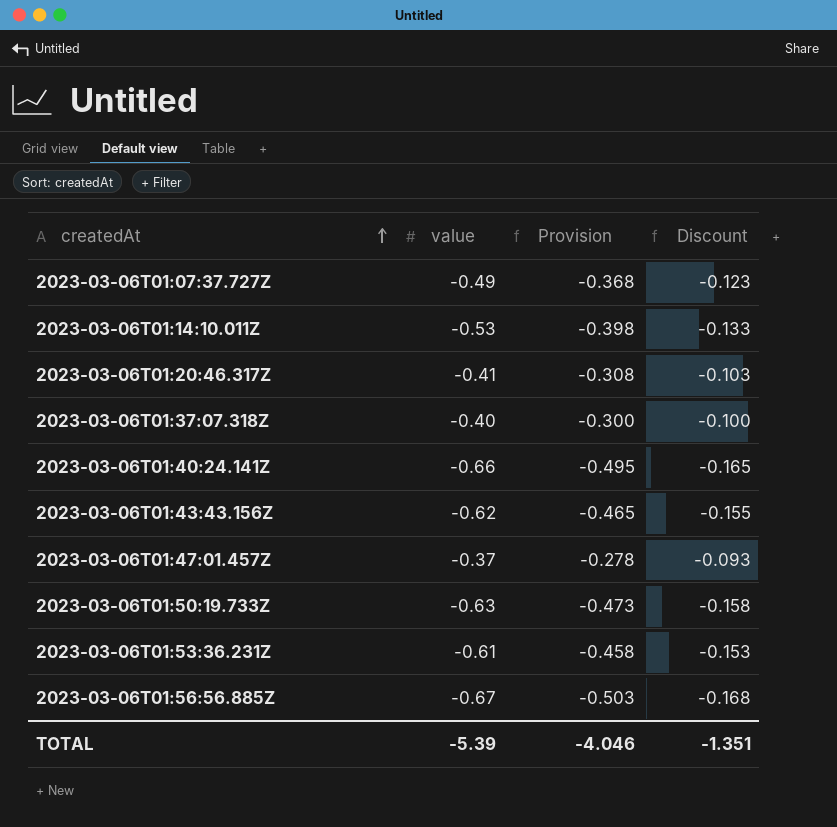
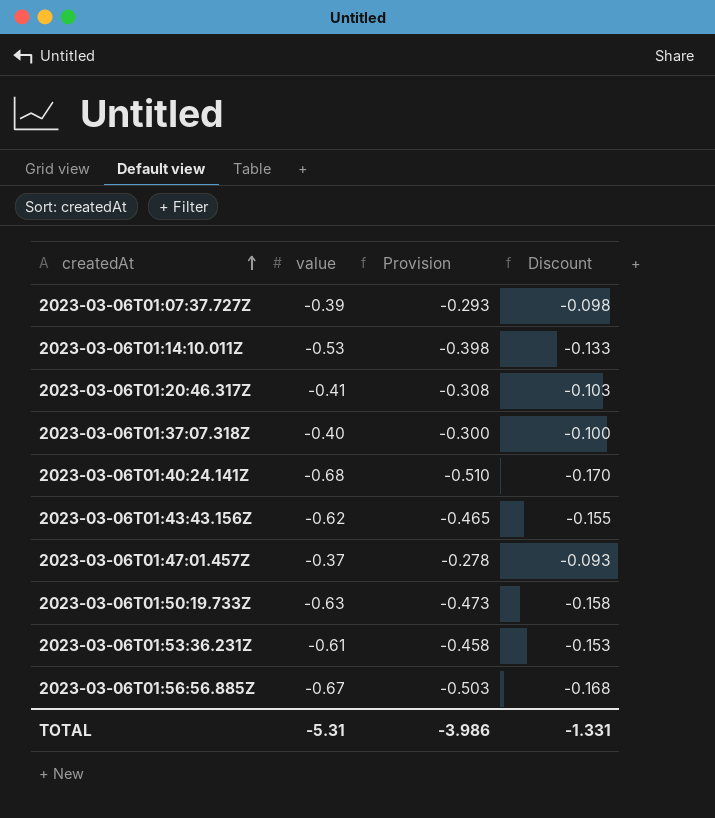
2023-03-06T01:07:37.727Z | value: -0.49 -> -0.39
2023-03-06T01:07:37.727Z | Provision: -0.368 -> -0.293
2023-03-06T01:07:37.727Z | Discount: -0.123 -> -0.098
2023-03-06T01:40:24.141Z | value: -0.66 -> -0.68
2023-03-06T01:40:24.141Z | Provision: -0.495 -> -0.510
2023-03-06T01:40:24.141Z | Discount: -0.165 -> -0.170
TOTAL | value: -5.39 -> -5.31
TOTAL | Provision: -4.046 -> -3.986
TOTAL | Discount: -1.351 -> -1.331

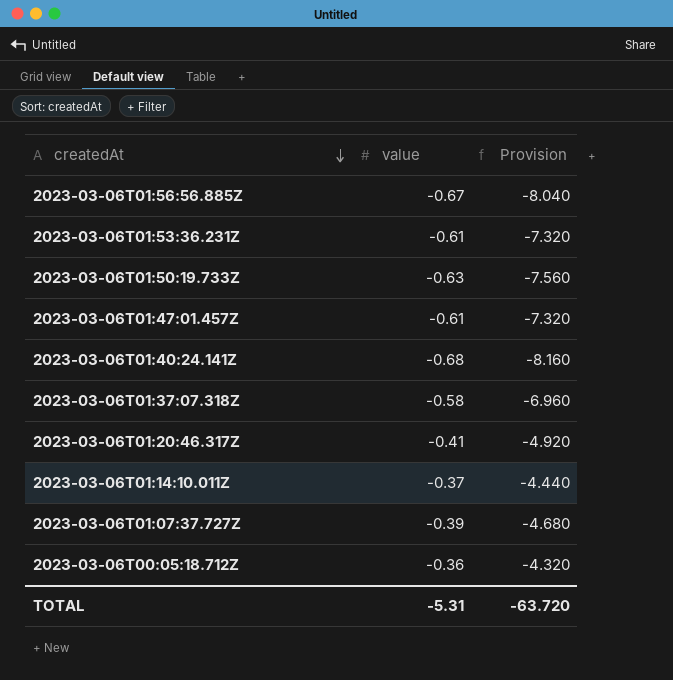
row order: createdAt ascending -> createdAt descending
column Discount | formula: [value] * 0.25 -> none
column Provision | formula: [value] * 0.75 -> [value] * 12
row 2023-03-06T01:43:43.156Z: -0.62 | -0.465 | -0.155 -> none
2023-03-06T01:47:01.457Z | value: -0.37 -> -0.61
2023-03-06T01:37:07.318Z | value: -0.40 -> -0.58
2023-03-06T01:14:10.011Z | value: -0.53 -> -0.37
row 2023-03-06T00:05:18.712Z: none -> -0.36 | -4.320
TOTAL | Provision: -3.986 -> -63.720

